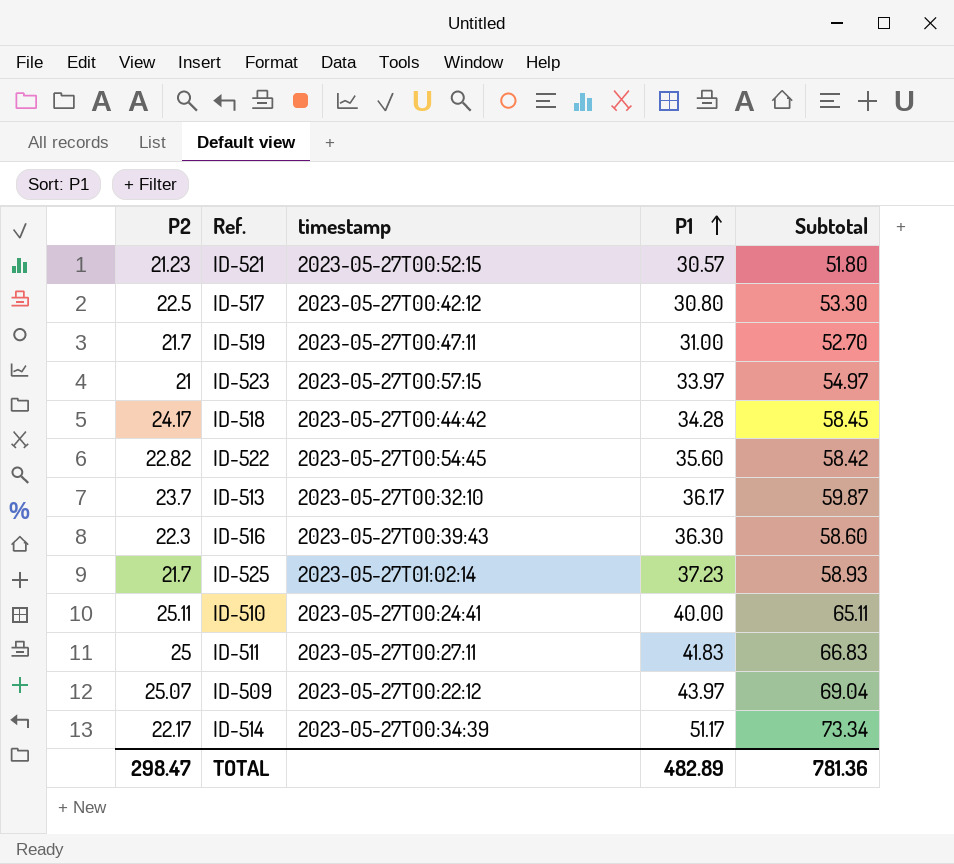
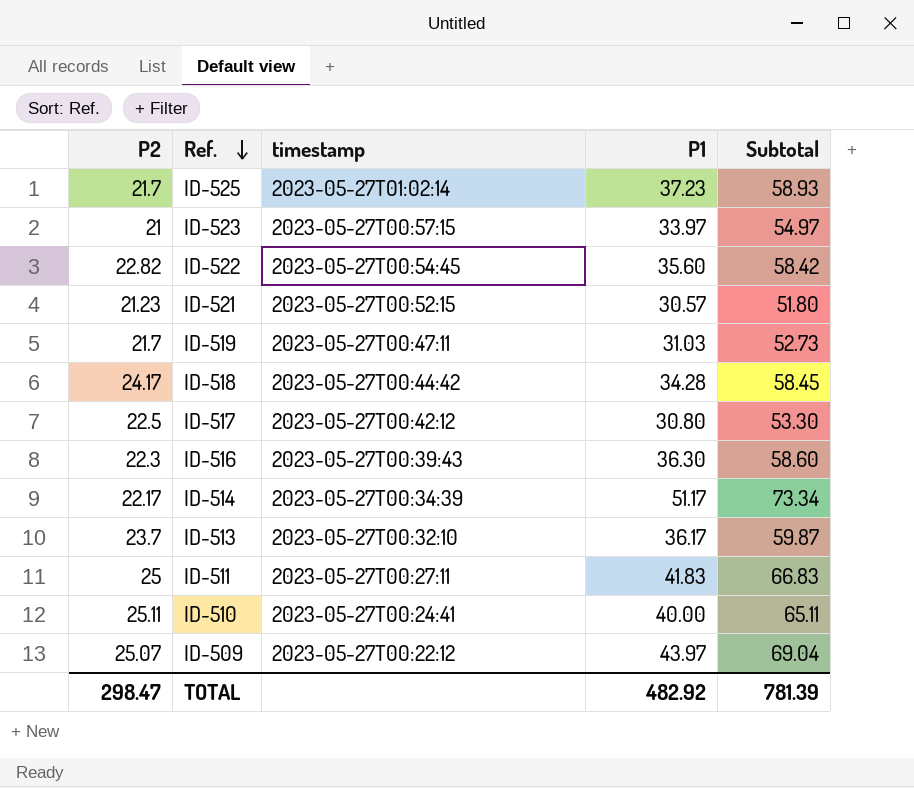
row order: P1 ascending -> Ref. descending
ID-519 | P1: 31.00 -> 31.03
ID-519 | Subtotal: 52.70 -> 52.73
TOTAL | P1: 482.89 -> 482.92
TOTAL | Subtotal: 781.36 -> 781.39

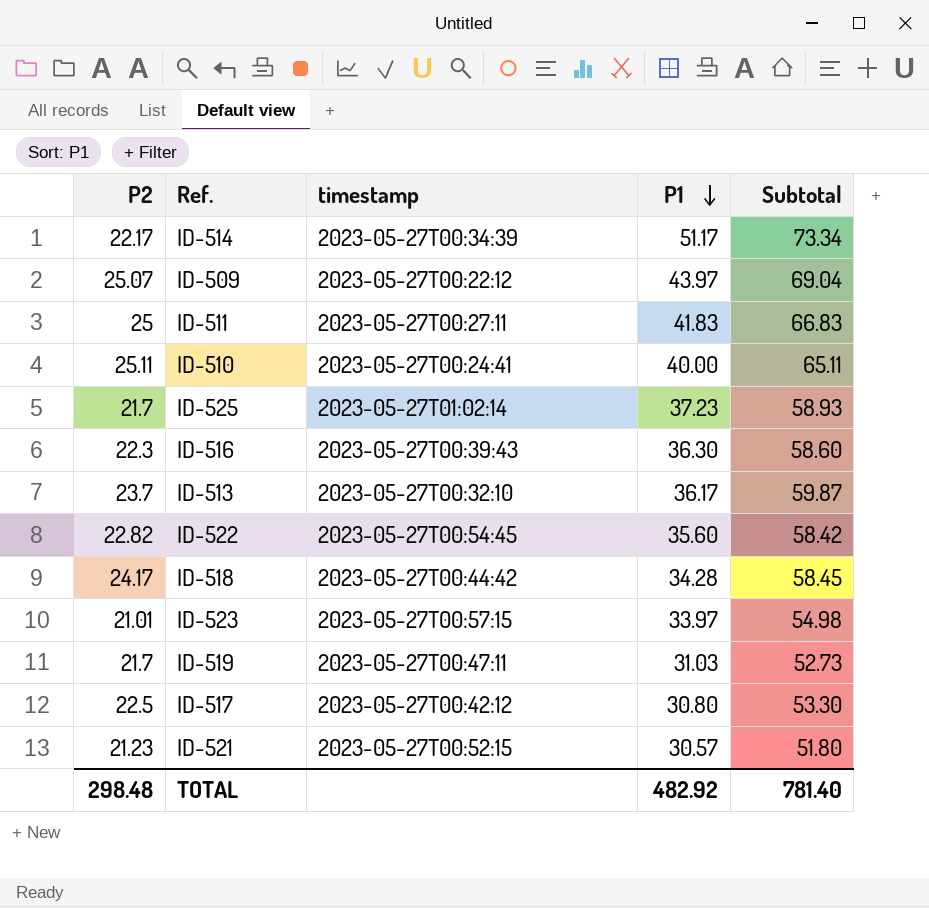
row order: Ref. descending -> P1 descending
ID-523 | P2: 21 -> 21.01
ID-523 | Subtotal: 54.97 -> 54.98
TOTAL | P2: 298.47 -> 298.48
TOTAL | Subtotal: 781.39 -> 781.40

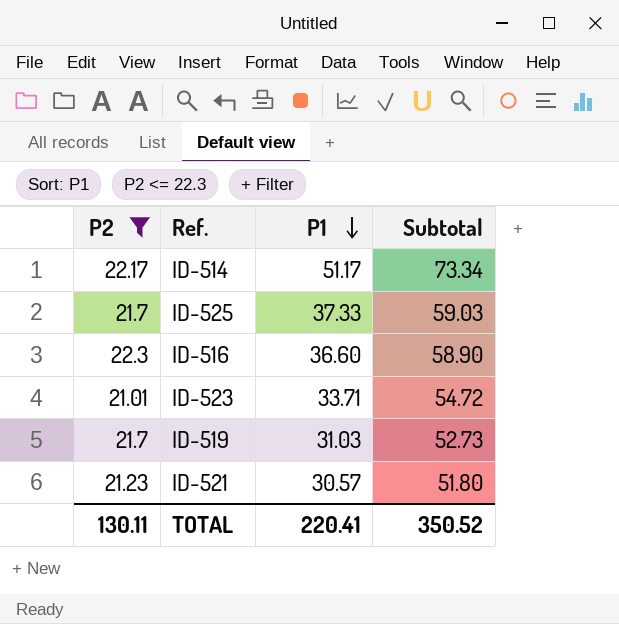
filter: none -> P2 <= 22.3
column timestamp | position: 3 -> none
ID-525 | P1: 37.23 -> 37.33
ID-525 | Subtotal: 58.93 -> 59.03
ID-516 | P1: 36.30 -> 36.60
ID-516 | Subtotal: 58.60 -> 58.90
ID-523 | P1: 33.97 -> 33.71
ID-523 | Subtotal: 54.98 -> 54.72
TOTAL | P2: 298.48 -> 130.11
TOTAL | P1: 482.92 -> 220.41
TOTAL | Subtotal: 781.40 -> 350.52

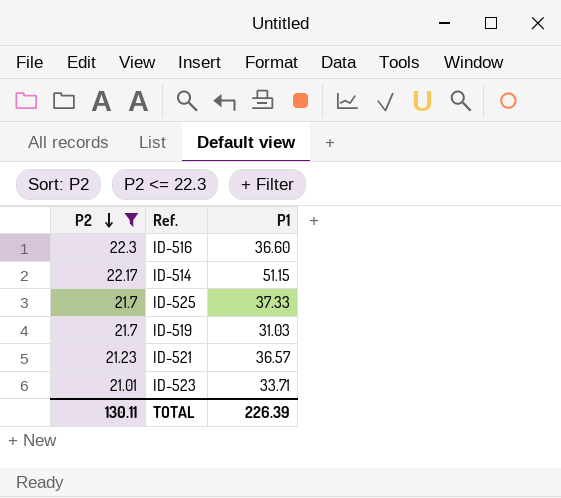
row order: P1 descending -> P2 descending
column Subtotal | formula: [P2] + [P1] -> none
ID-514 | P1: 51.17 -> 51.15
ID-521 | P1: 30.57 -> 36.57
TOTAL | P1: 220.41 -> 226.39

